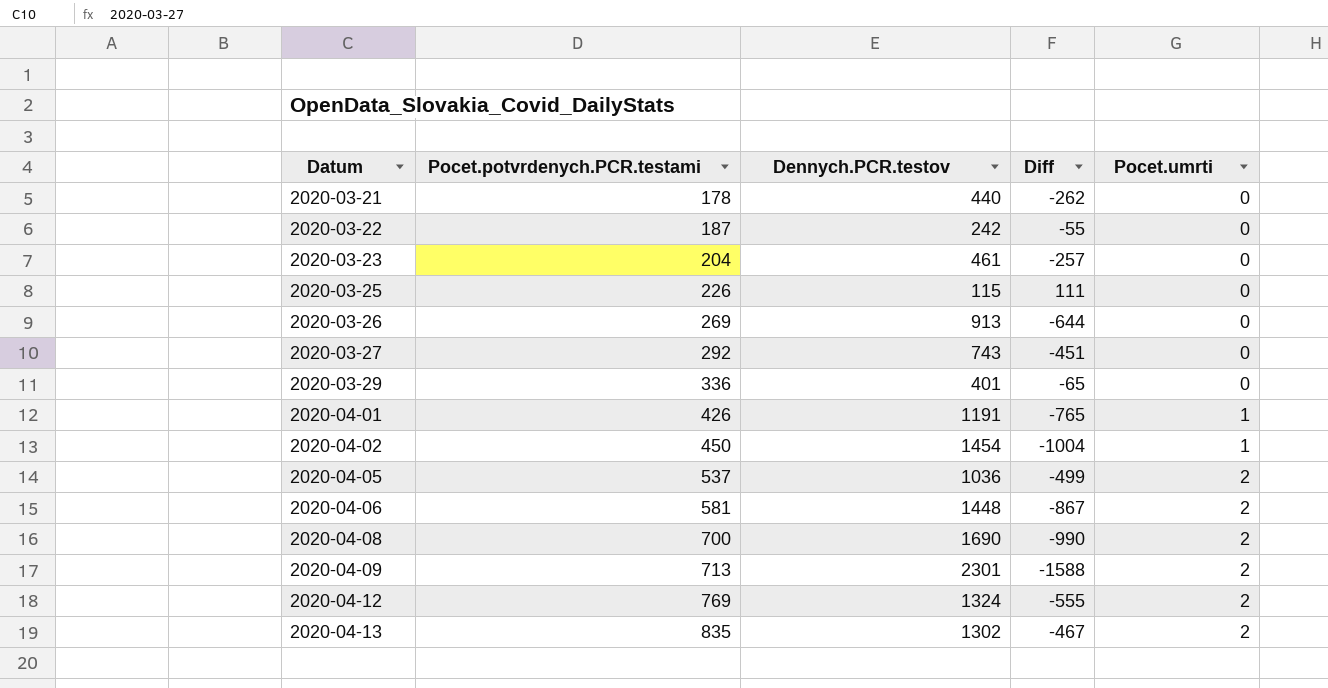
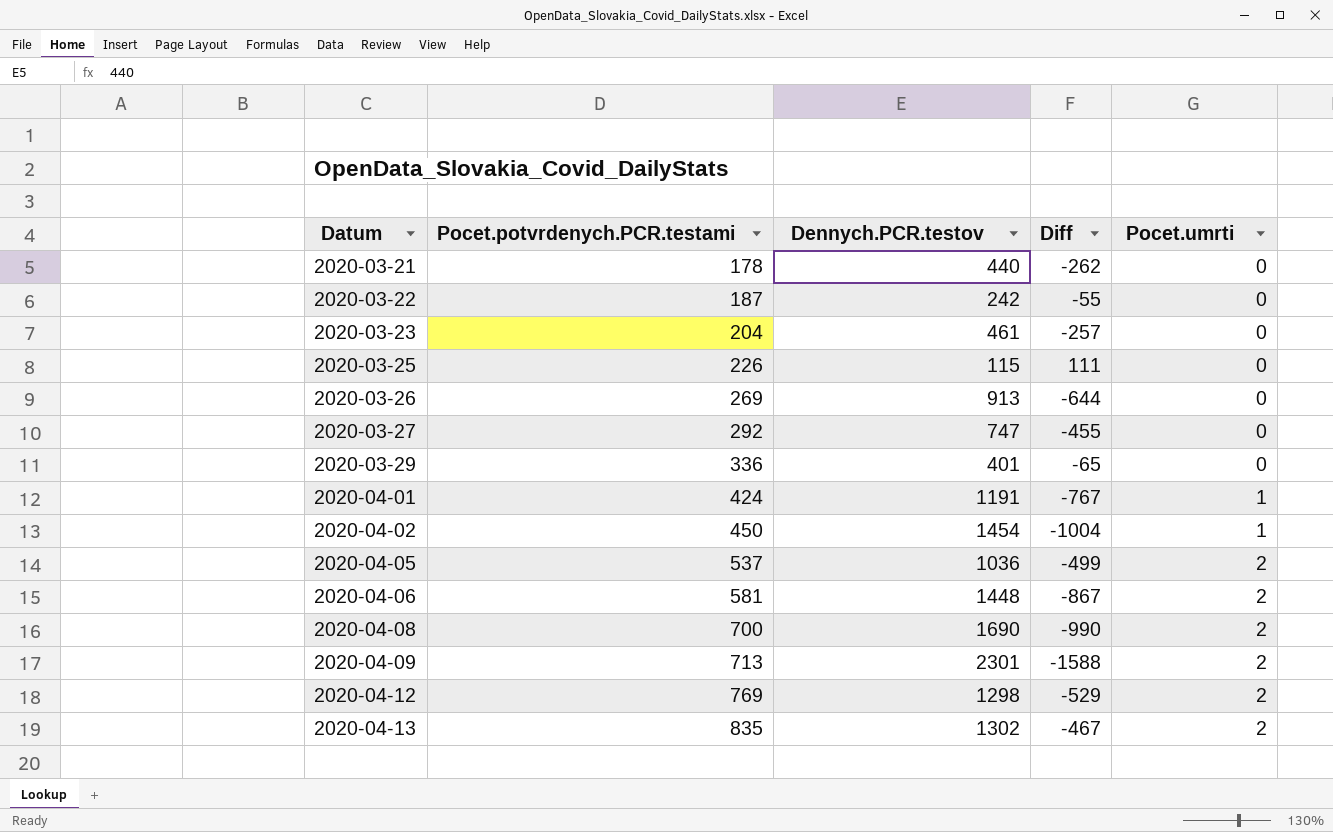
2020-03-27 | Dennych.PCR.testov: 743 -> 747
2020-03-27 | Diff: -451 -> -455
2020-04-01 | Pocet.potvrdenych.PCR.testami: 426 -> 424
2020-04-01 | Diff: -765 -> -767
2020-04-12 | Dennych.PCR.testov: 1324 -> 1298
2020-04-12 | Diff: -555 -> -529

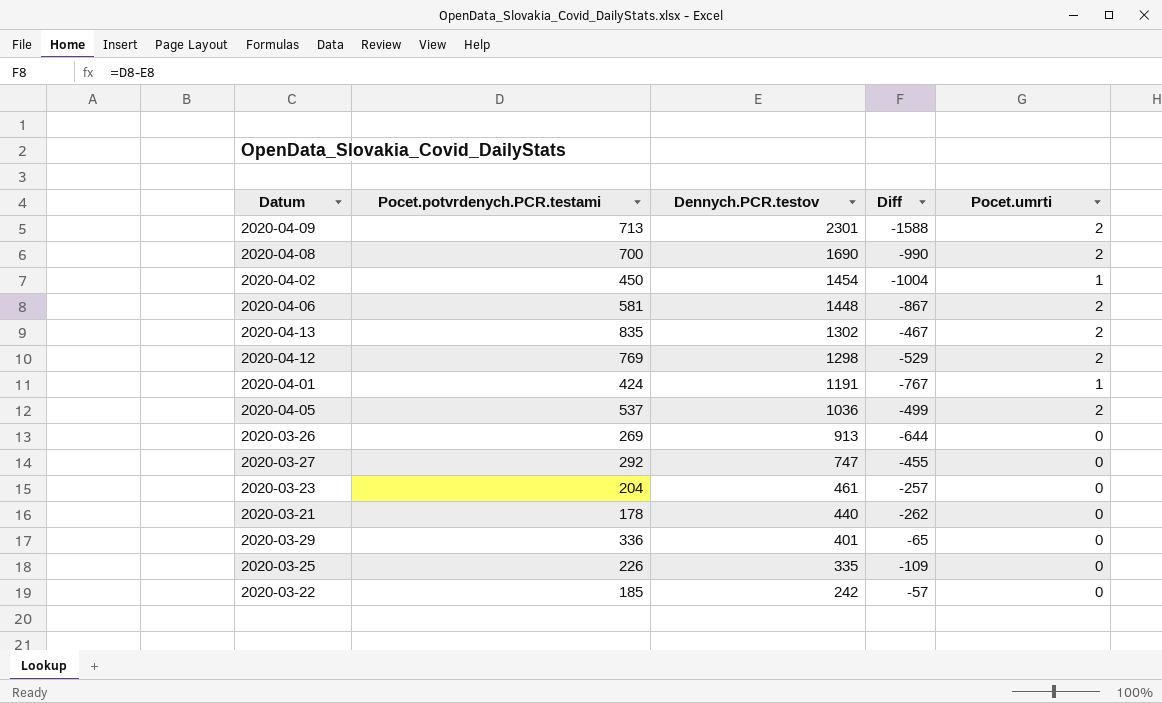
row order: Datum ascending -> Dennych.PCR.testov descending
2020-03-25 | Dennych.PCR.testov: 115 -> 335
2020-03-25 | Diff: 111 -> -109
2020-03-22 | Pocet.potvrdenych.PCR.testami: 187 -> 185
2020-03-22 | Diff: -55 -> -57

